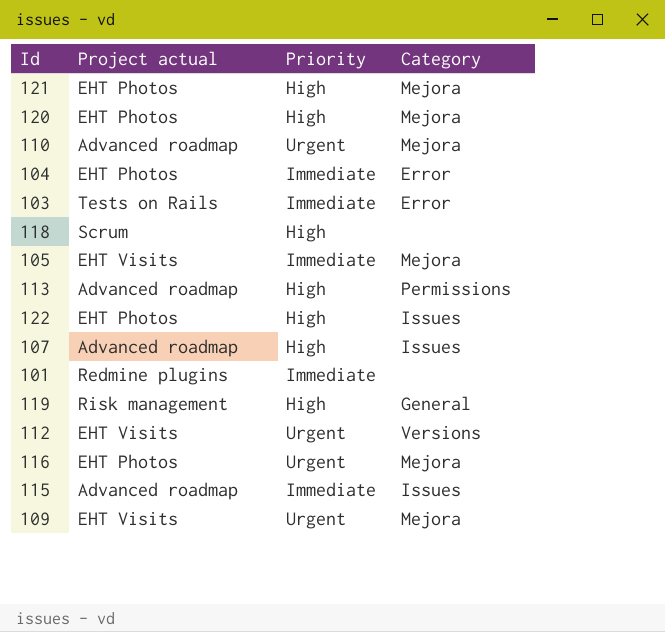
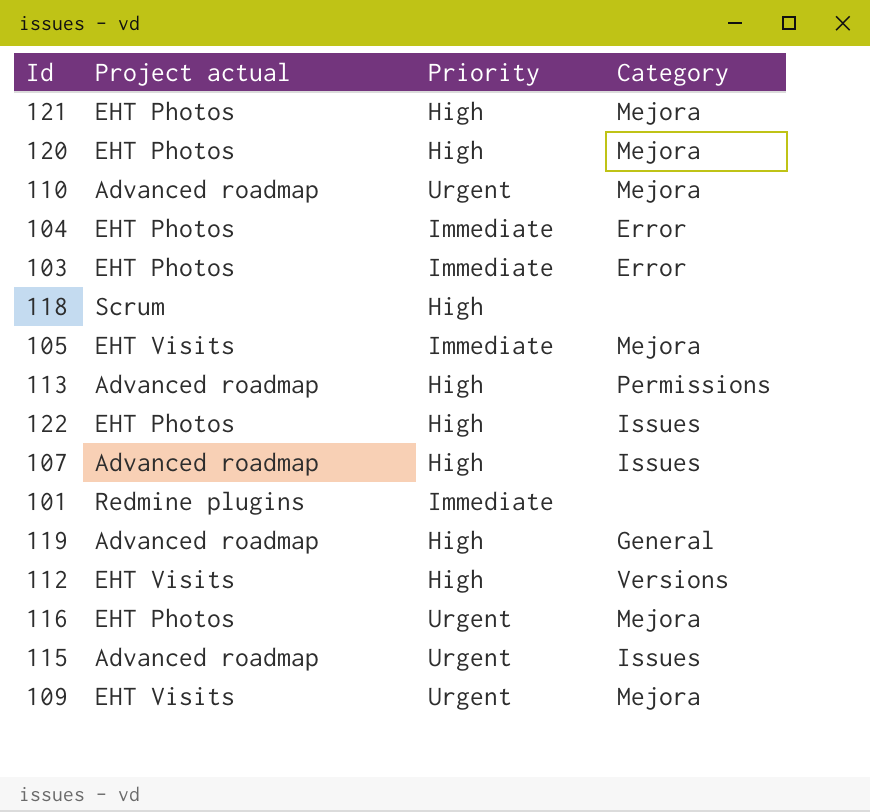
103 | Project actual: Tests on Rails -> EHT Photos
119 | Project actual: Risk management -> Advanced roadmap
112 | Priority: Urgent -> High
115 | Priority: Immediate -> Urgent

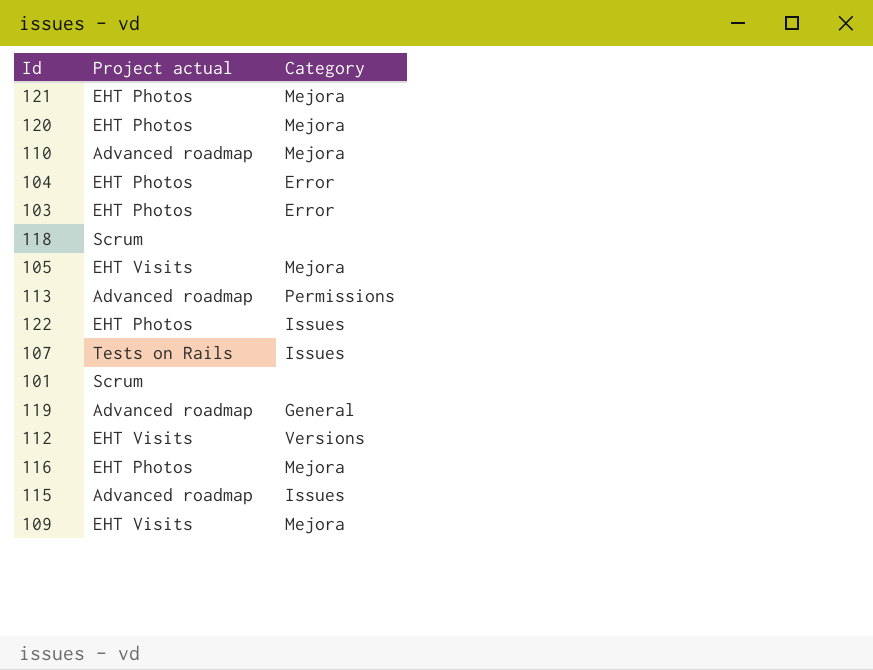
column Priority | position: 3 -> none
107 | Project actual: Advanced roadmap -> Tests on Rails
101 | Project actual: Redmine plugins -> Scrum

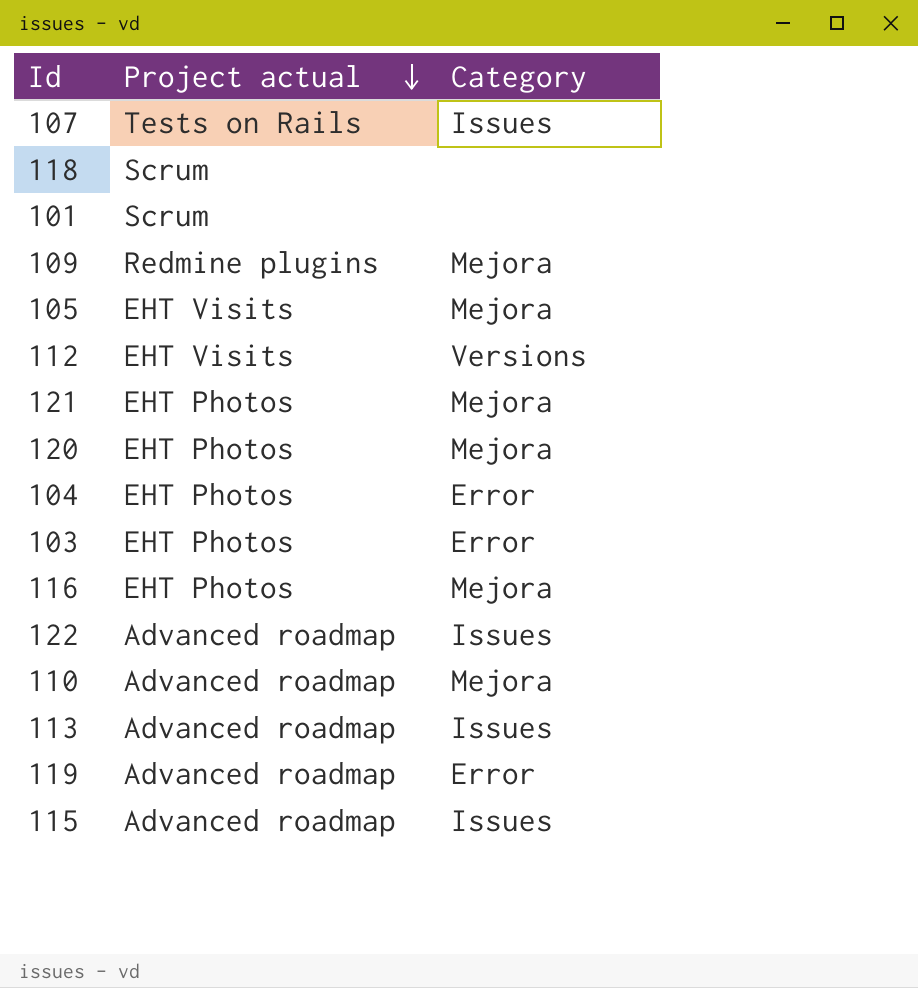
row order: none -> Project actual descending
109 | Project actual: EHT Visits -> Redmine plugins
122 | Project actual: EHT Photos -> Advanced roadmap
113 | Category: Permissions -> Issues
119 | Category: General -> Error

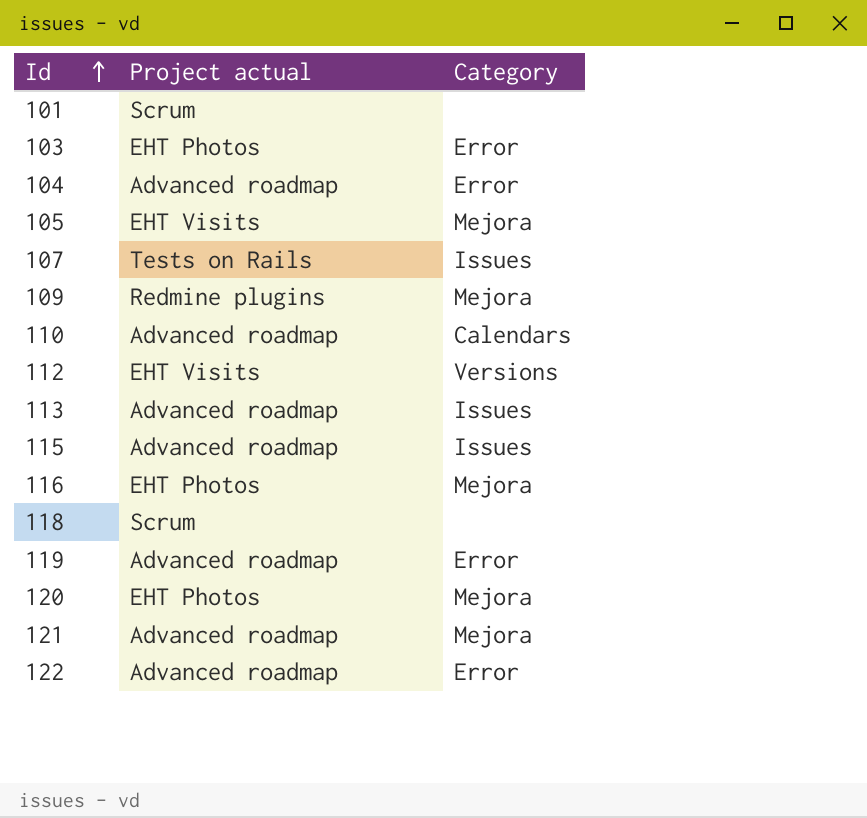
row order: Project actual descending -> Id ascending
104 | Project actual: EHT Photos -> Advanced roadmap
110 | Category: Mejora -> Calendars
121 | Project actual: EHT Photos -> Advanced roadmap
122 | Category: Issues -> Error

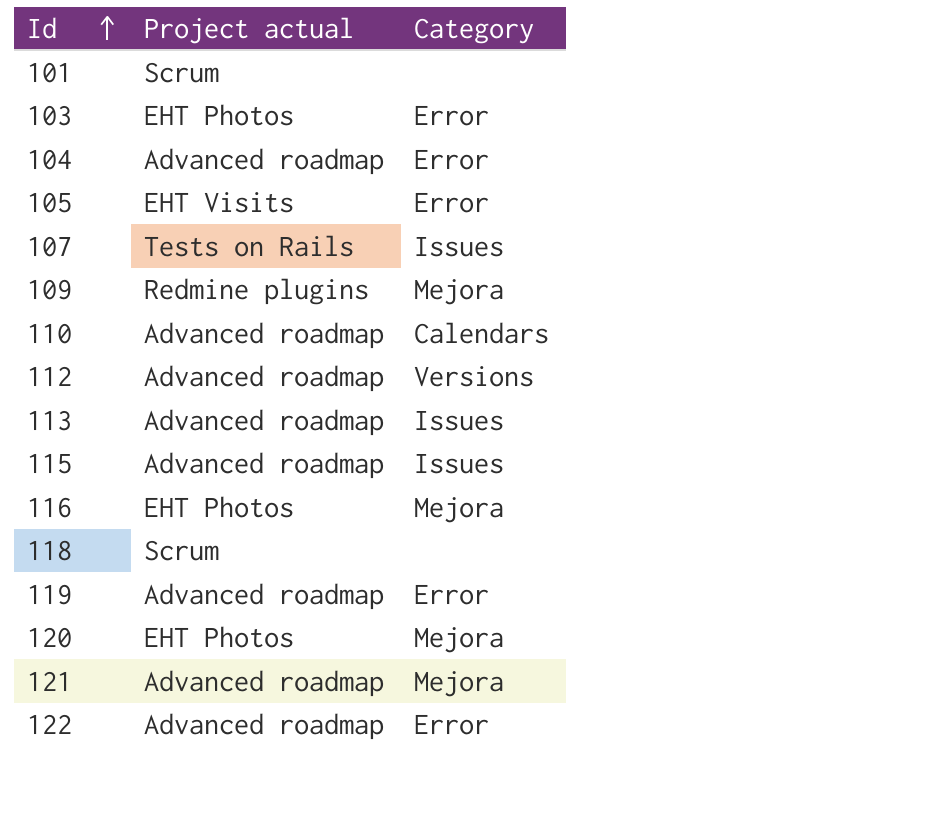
105 | Category: Mejora -> Error
112 | Project actual: EHT Visits -> Advanced roadmap

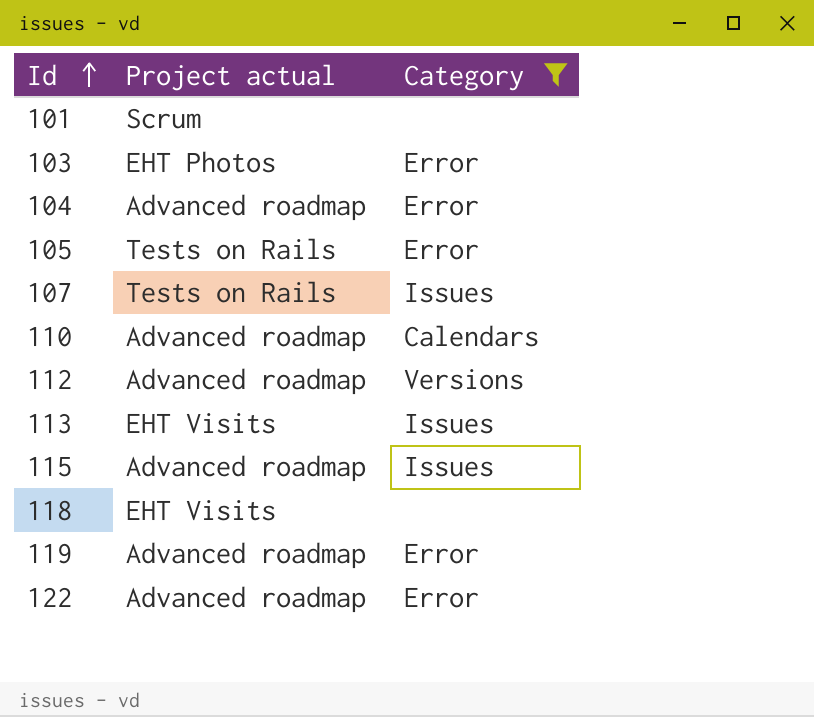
filter: none -> Category != Mejora
105 | Project actual: EHT Visits -> Tests on Rails
113 | Project actual: Advanced roadmap -> EHT Visits
118 | Project actual: Scrum -> EHT Visits

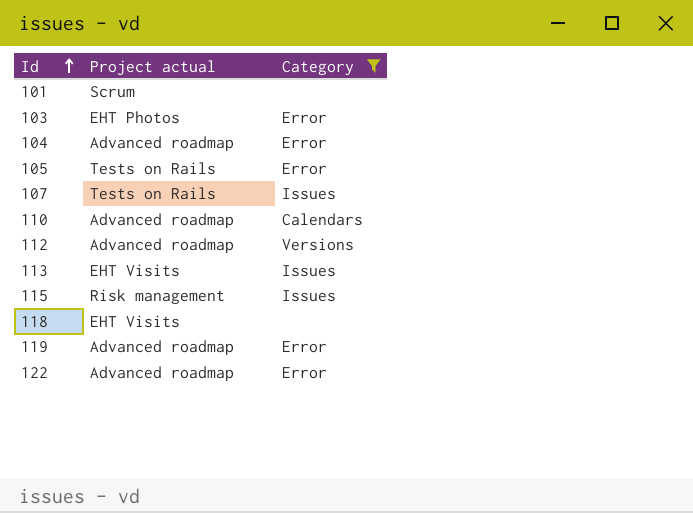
115 | Project actual: Advanced roadmap -> Risk management

